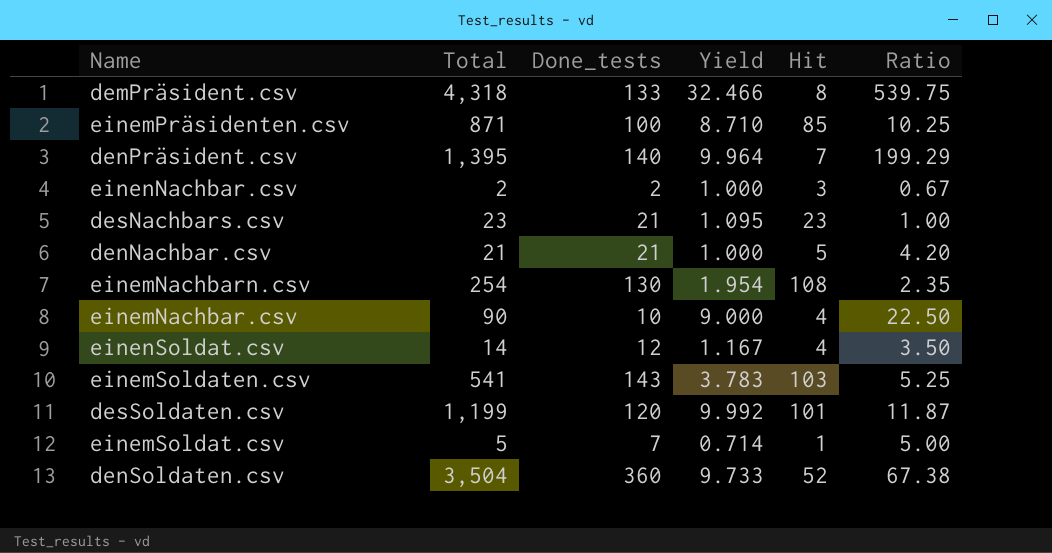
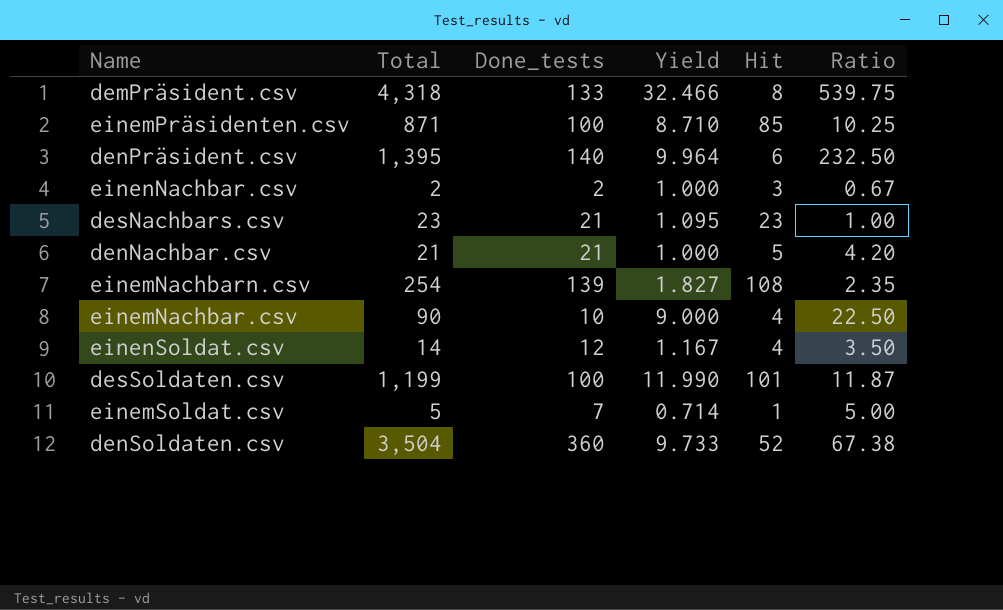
row einemSoldaten.csv: 541 | 143 | 3.783 | 103 | 5.25 -> none
denPräsident.csv | Hit: 7 -> 6
denPräsident.csv | Ratio: 199.29 -> 232.50
einemNachbarn.csv | Done_tests: 130 -> 139
einemNachbarn.csv | Yield: 1.954 -> 1.827
desSoldaten.csv | Done_tests: 120 -> 100
desSoldaten.csv | Yield: 9.992 -> 11.990

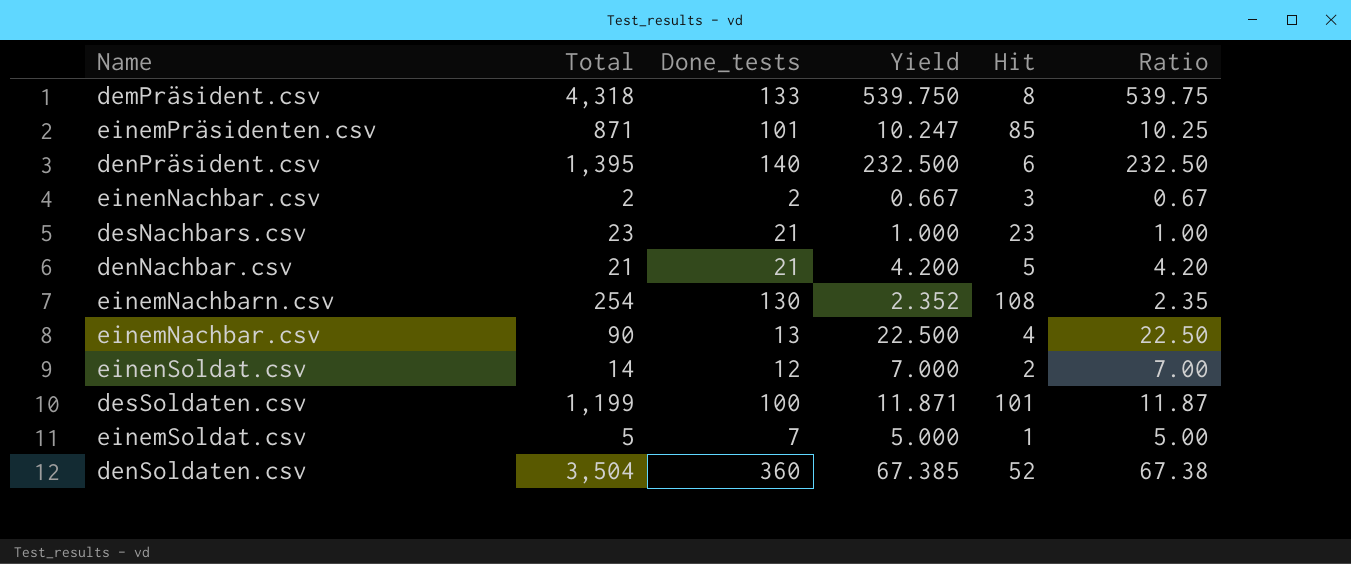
column Yield | formula: [Total] / [Done_tests] -> [Total] / [Hit]
einemPräsidenten.csv | Done_tests: 100 -> 101
einemNachbarn.csv | Done_tests: 139 -> 130
einemNachbar.csv | Done_tests: 10 -> 13
einenSoldat.csv | Hit: 4 -> 2
einenSoldat.csv | Ratio: 3.50 -> 7.00

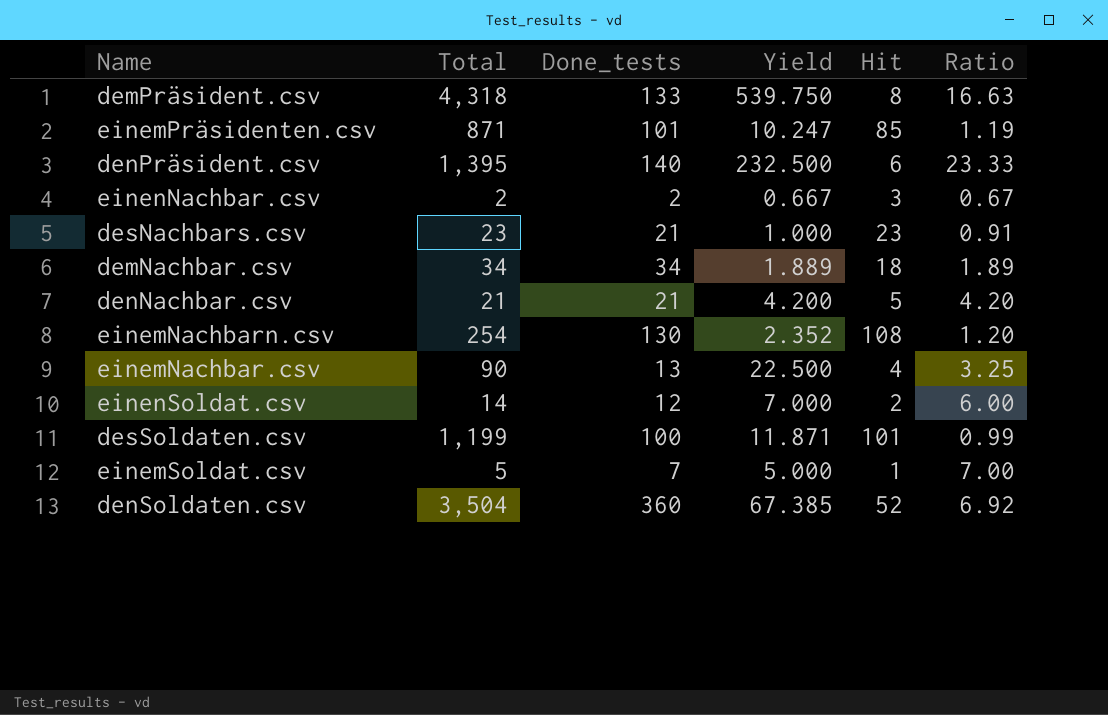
column Ratio | formula: [Total] / [Hit] -> [Done_tests] / [Hit]
row demNachbar.csv: none -> 34 | 34 | 1.889 | 18 | 1.89

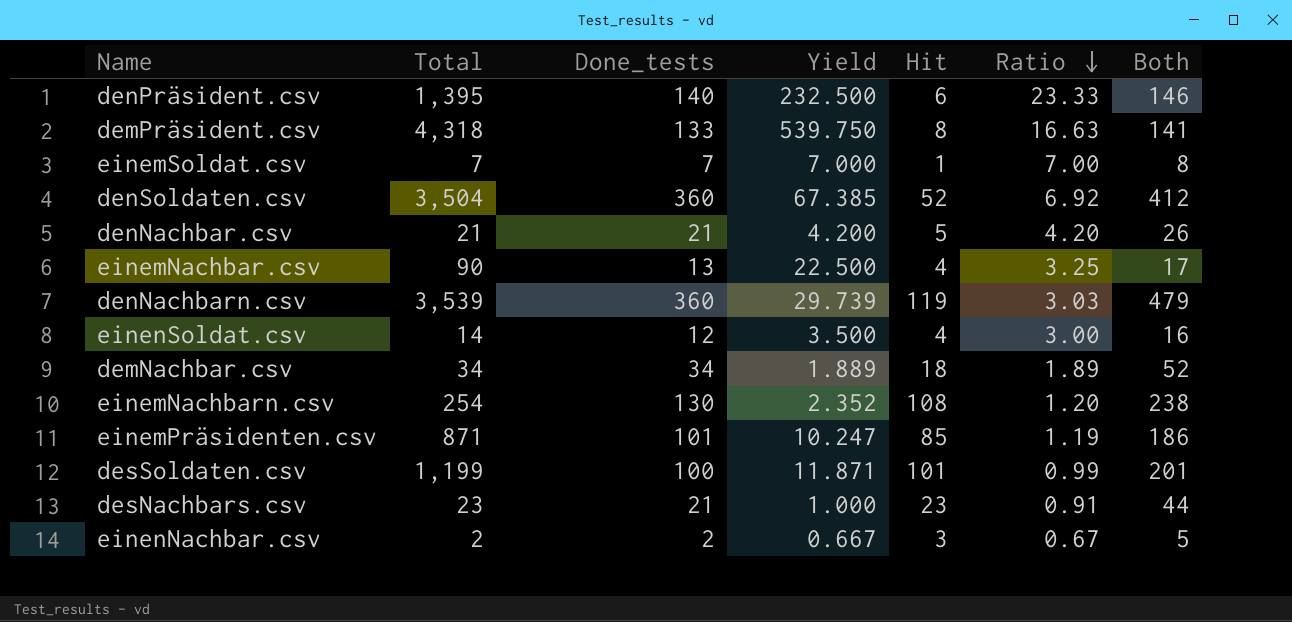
row order: none -> Ratio descending
column Both | formula: none -> [Done_tests] + [Hit]
einemSoldat.csv | Total: 5 -> 7
einemSoldat.csv | Yield: 5.000 -> 7.000
row denNachbarn.csv: none -> 3,539 | 360 | 29.739 | 119 | 3.03 | 479
einenSoldat.csv | Yield: 7.000 -> 3.500
einenSoldat.csv | Hit: 2 -> 4
einenSoldat.csv | Ratio: 6.00 -> 3.00

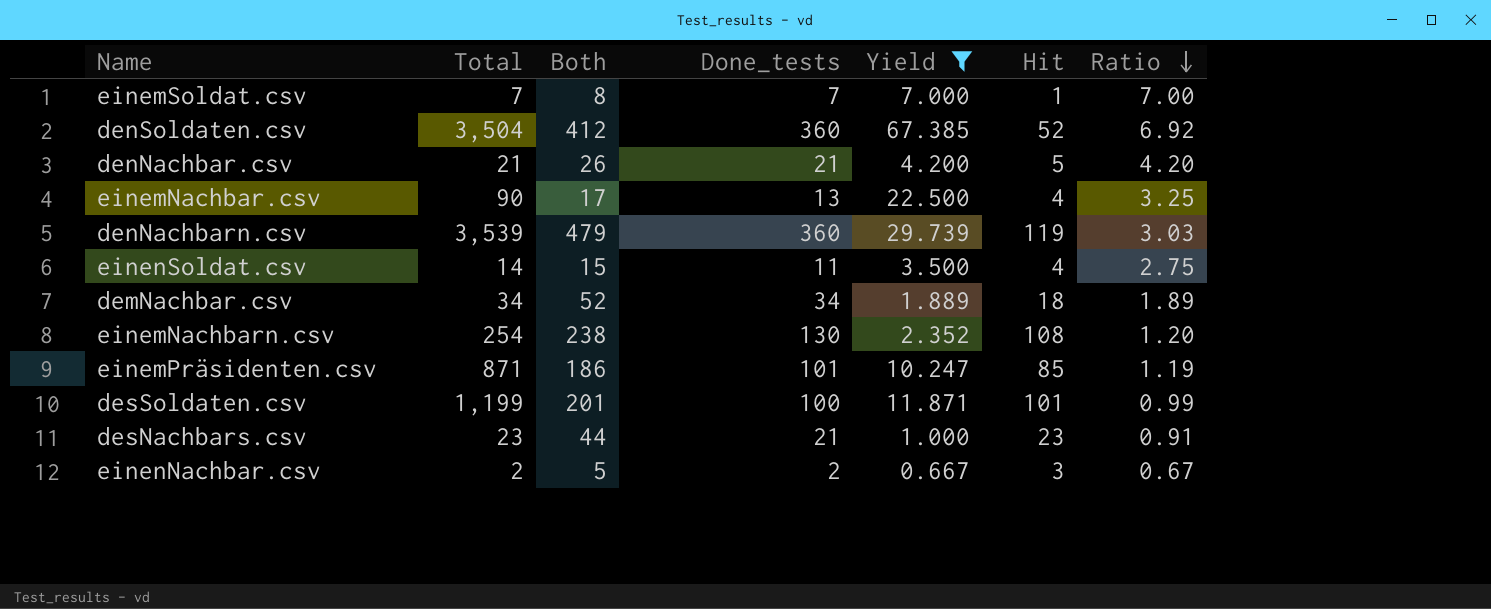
filter: none -> Yield <= 67.385
column Both | position: 7 -> 3
einenSoldat.csv | Both: 16 -> 15
einenSoldat.csv | Done_tests: 12 -> 11
einenSoldat.csv | Ratio: 3.00 -> 2.75

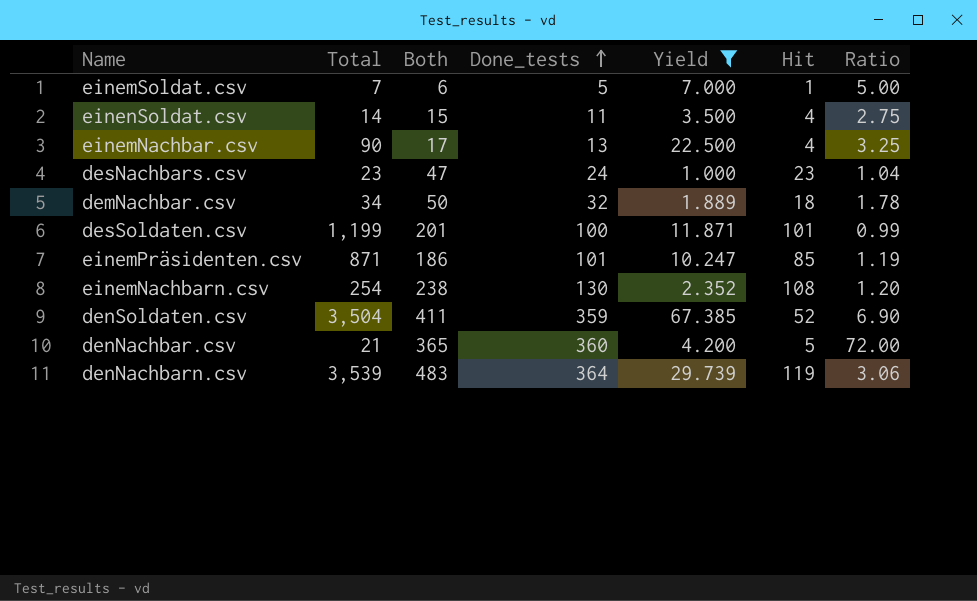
row order: Ratio descending -> Done_tests ascending
row einenNachbar.csv: 2 | 5 | 2 | 0.667 | 3 | 0.67 -> none
einemSoldat.csv | Both: 8 -> 6
einemSoldat.csv | Done_tests: 7 -> 5
einemSoldat.csv | Ratio: 7.00 -> 5.00
desNachbars.csv | Both: 44 -> 47
desNachbars.csv | Done_tests: 21 -> 24
desNachbars.csv | Ratio: 0.91 -> 1.04
demNachbar.csv | Both: 52 -> 50
demNachbar.csv | Done_tests: 34 -> 32
demNachbar.csv | Ratio: 1.89 -> 1.78
denSoldaten.csv | Both: 412 -> 411
denSoldaten.csv | Done_tests: 360 -> 359
denSoldaten.csv | Ratio: 6.92 -> 6.90
denNachbar.csv | Both: 26 -> 365
denNachbar.csv | Done_tests: 21 -> 360
denNachbar.csv | Ratio: 4.20 -> 72.00
denNachbarn.csv | Both: 479 -> 483
denNachbarn.csv | Done_tests: 360 -> 364
denNachbarn.csv | Ratio: 3.03 -> 3.06

